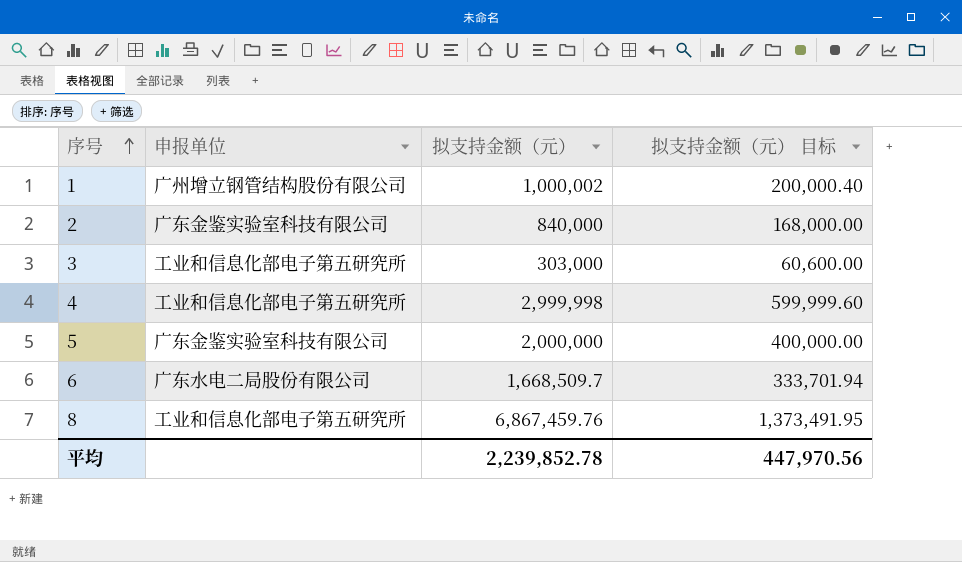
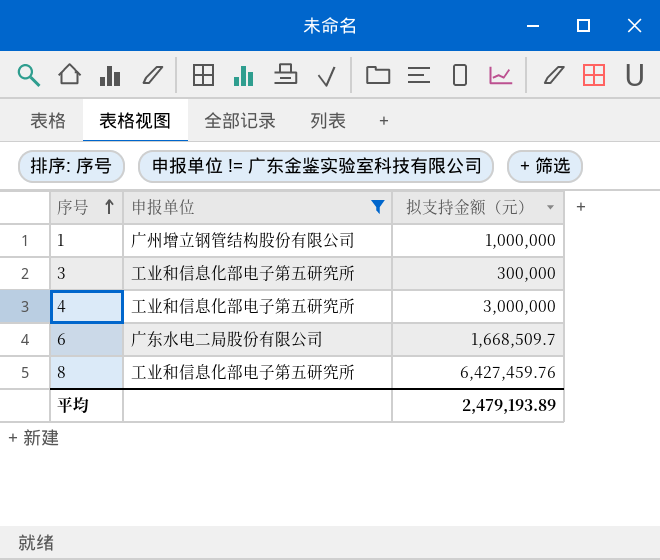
filter: none -> 申报单位 != 广东金鉴实验室科技有限公司
column 拟支持金额（元） 目标 | formula: [拟支持金额（元）] * 0.2 -> none
1 | 拟支持金额（元）: 1,000,002 -> 1,000,000
3 | 拟支持金额（元）: 303,000 -> 300,000
4 | 拟支持金额（元）: 2,999,998 -> 3,000,000
8 | 拟支持金额（元）: 6,867,459.76 -> 6,427,459.76
平均 | 拟支持金额（元）: 2,239,852.78 -> 2,479,193.89

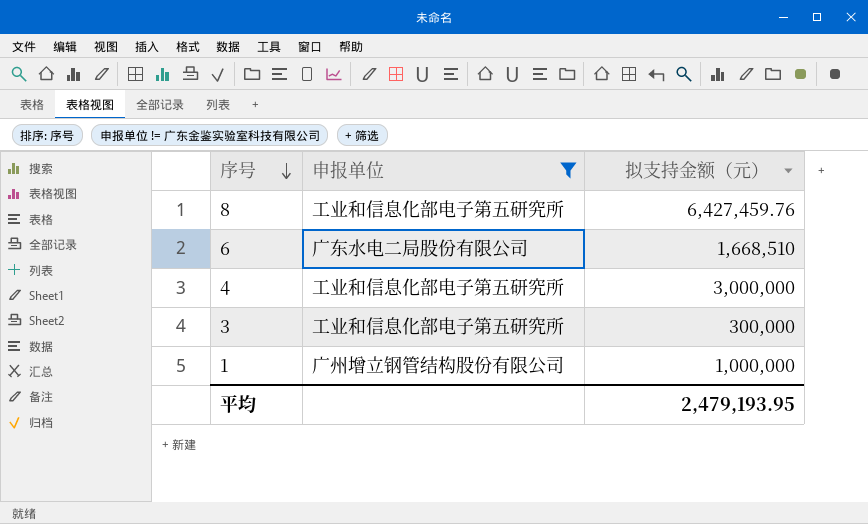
row order: 序号 ascending -> 序号 descending
6 | 拟支持金额（元）: 1,668,509.7 -> 1,668,510
平均 | 拟支持金额（元）: 2,479,193.89 -> 2,479,193.95

